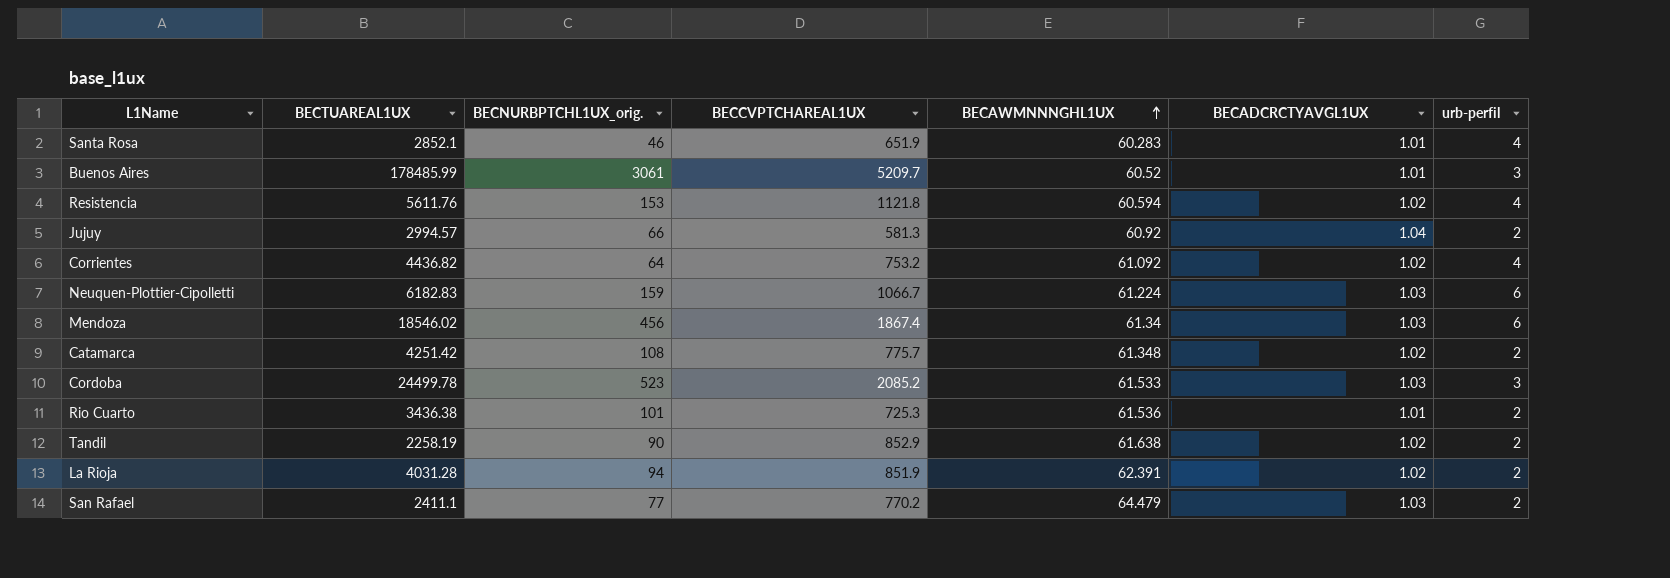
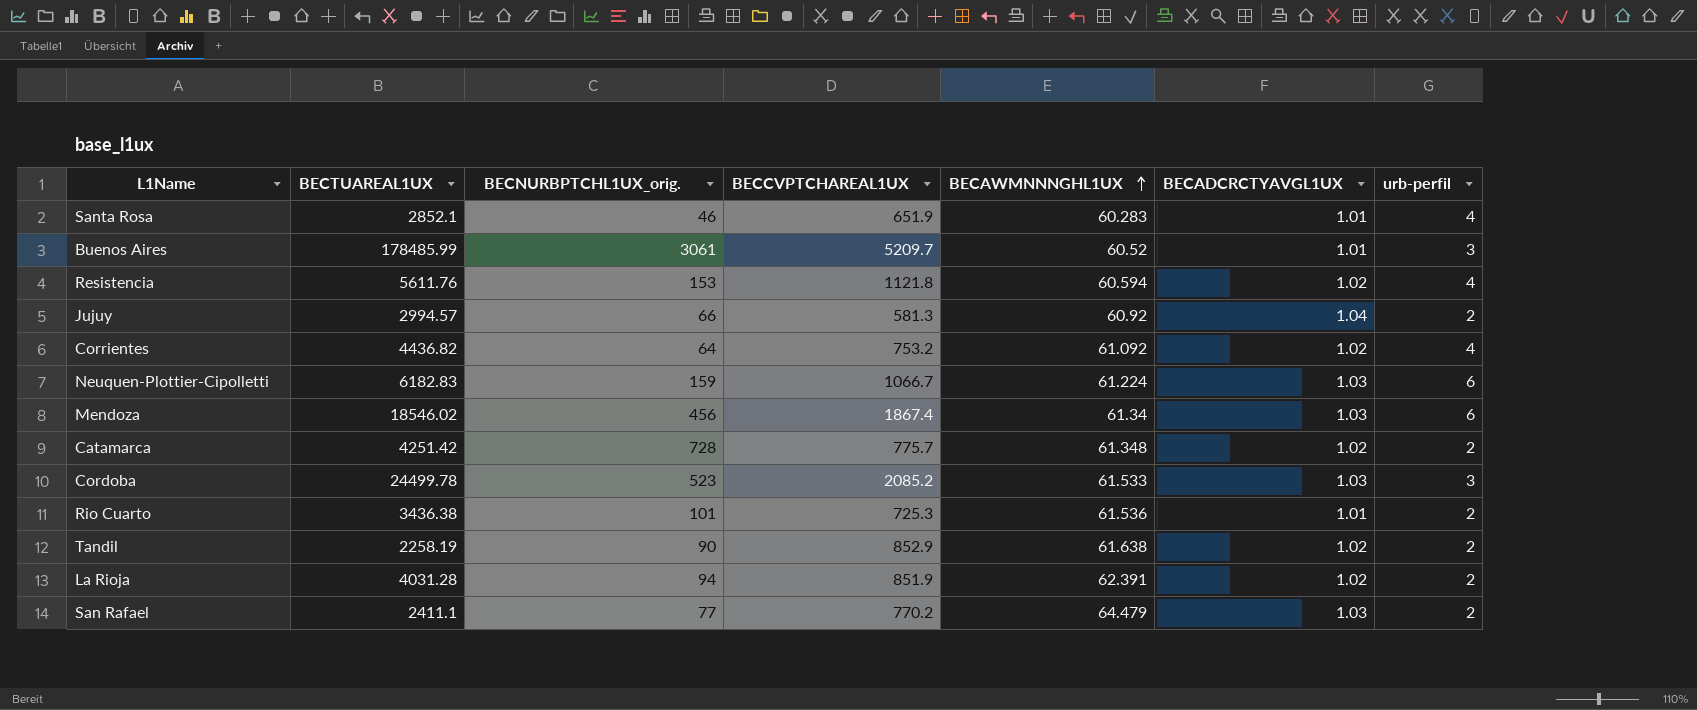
Catamarca | BECNURBPTCHL1UX_orig.: 108 -> 728

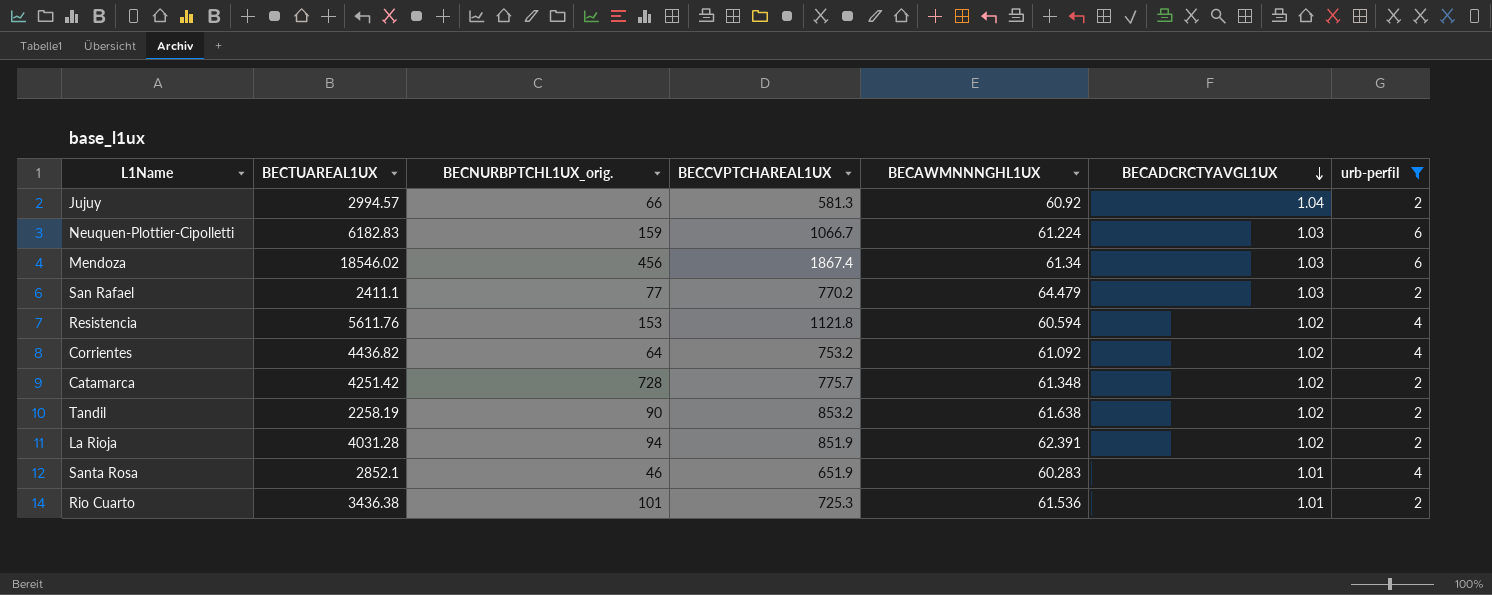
filter: none -> urb-perfil != 3
row order: BECAWMNNNGHL1UX ascending -> BECADCRCTYAVGL1UX descending
Tandil | BECCVPTCHAREAL1UX: 852.9 -> 853.2

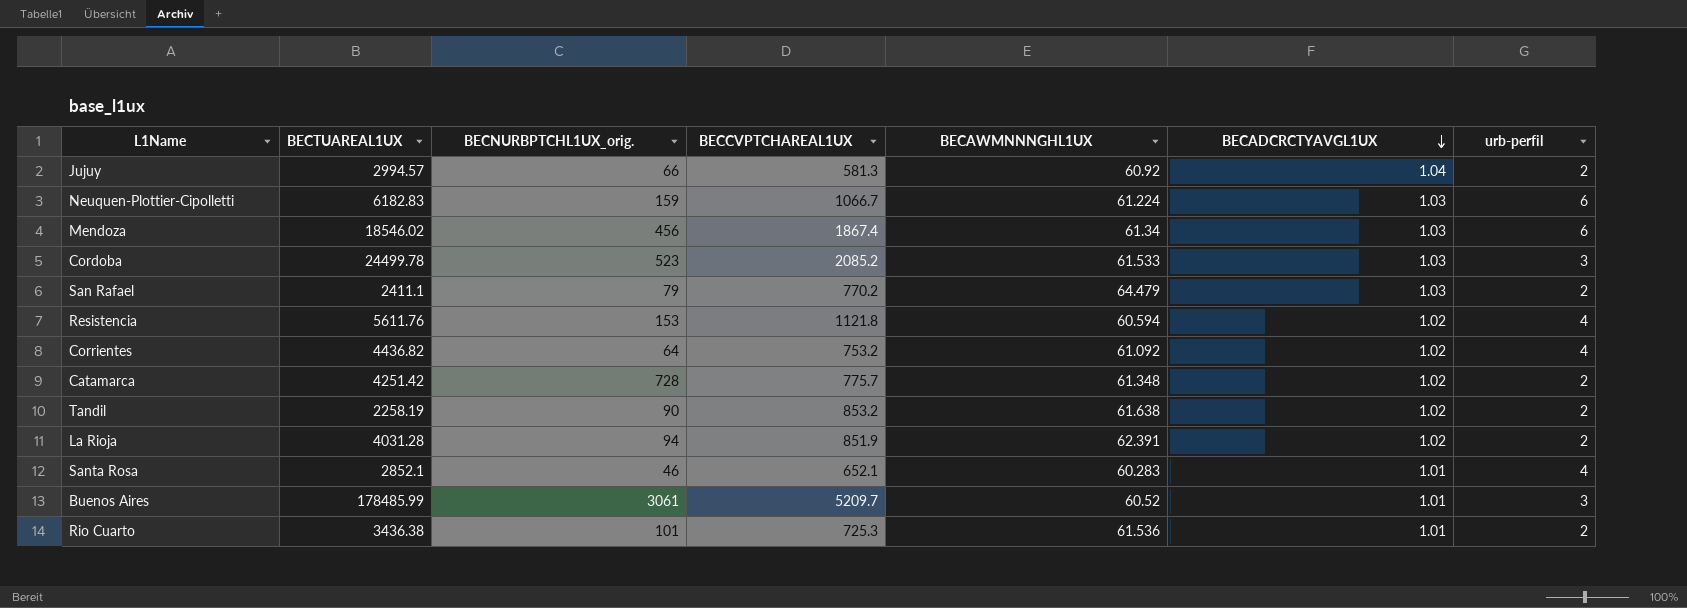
filter: urb-perfil != 3 -> none
San Rafael | BECNURBPTCHL1UX_orig.: 77 -> 79
Santa Rosa | BECCVPTCHAREAL1UX: 651.9 -> 652.1

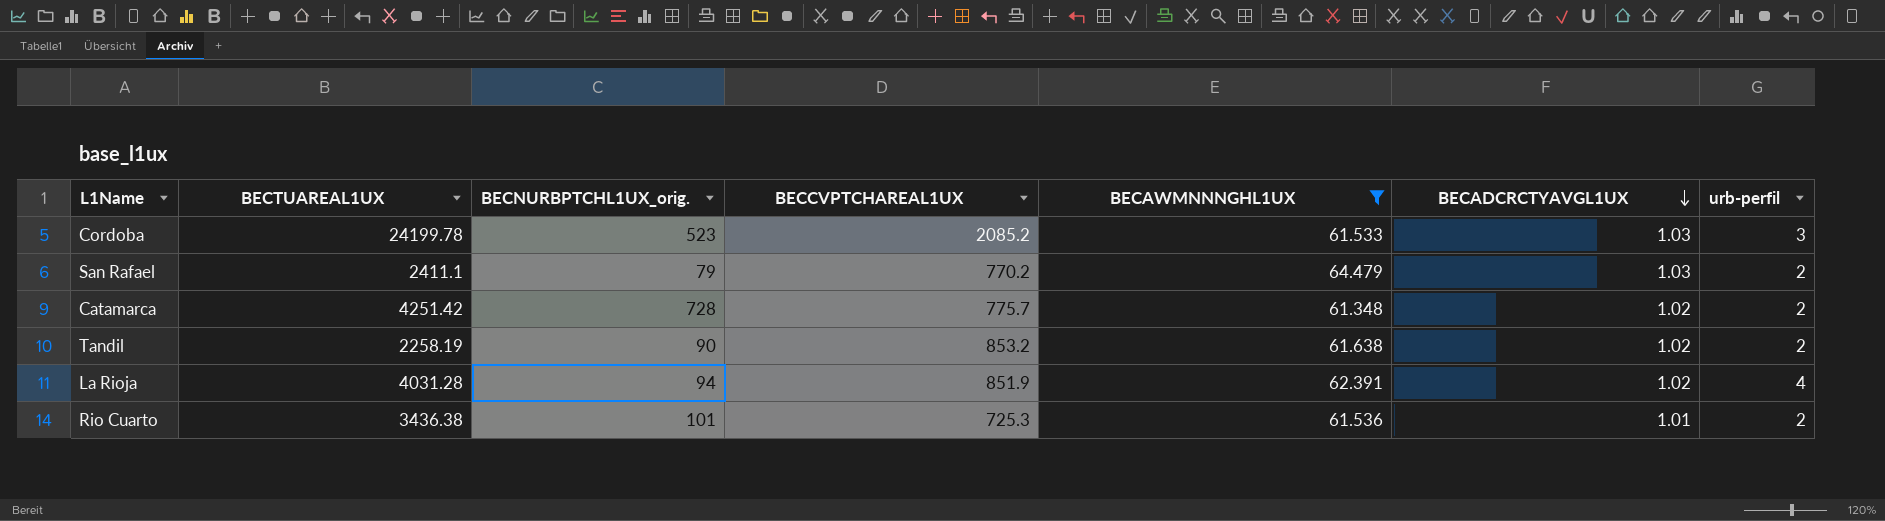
filter: none -> BECAWMNNNGHL1UX >= 61.348
Cordoba | BECTUAREAL1UX: 24499.78 -> 24199.78
La Rioja | urb-perfil: 2 -> 4

